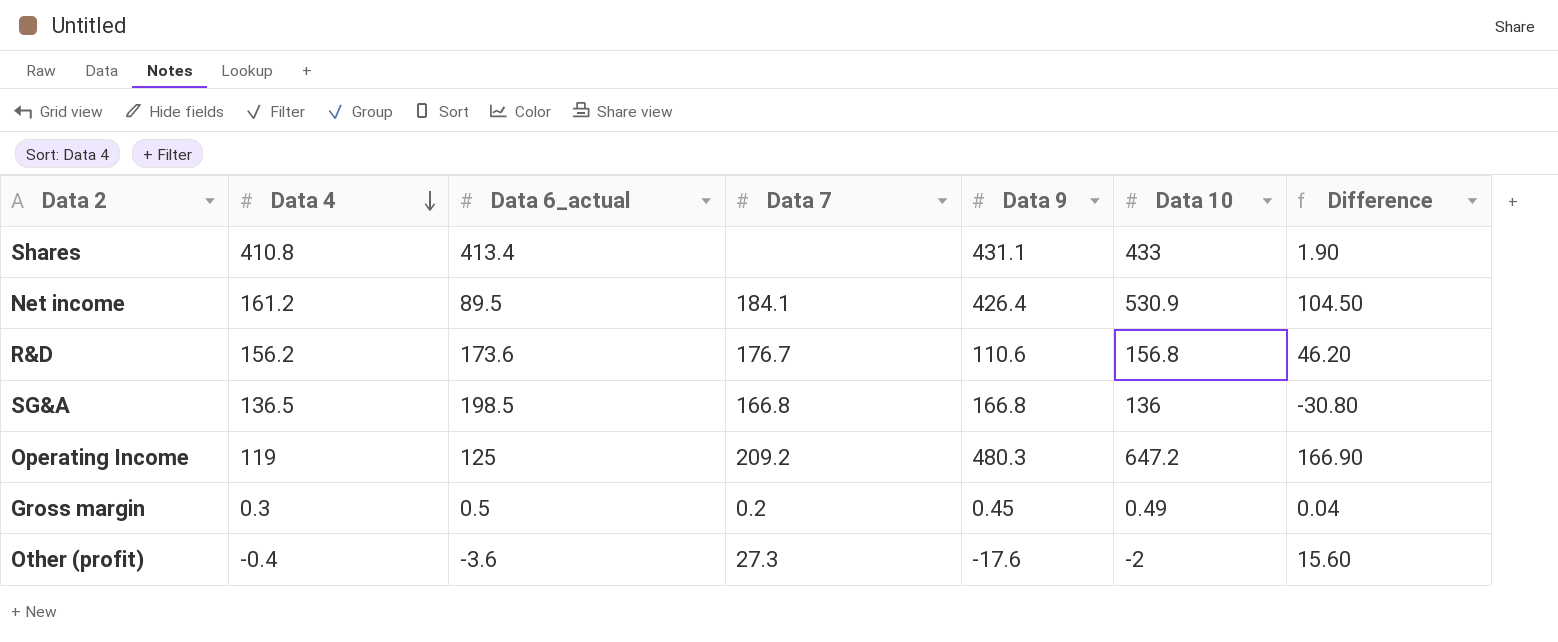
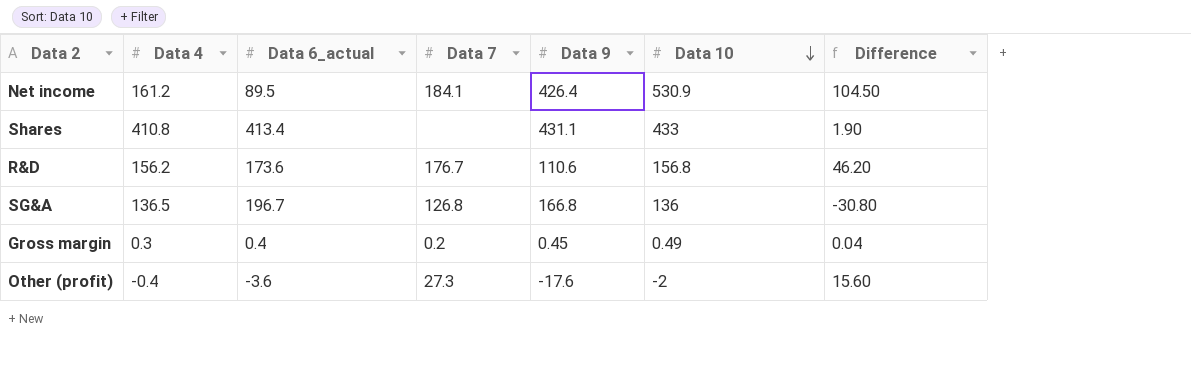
row order: Data 4 descending -> Data 10 descending
row Operating Income: 119 | 125 | 209.2 | 480.3 | 647.2 | 166.90 -> none
SG&A | Data 6_actual: 198.5 -> 196.7
SG&A | Data 7: 166.8 -> 126.8
Gross margin | Data 6_actual: 0.5 -> 0.4

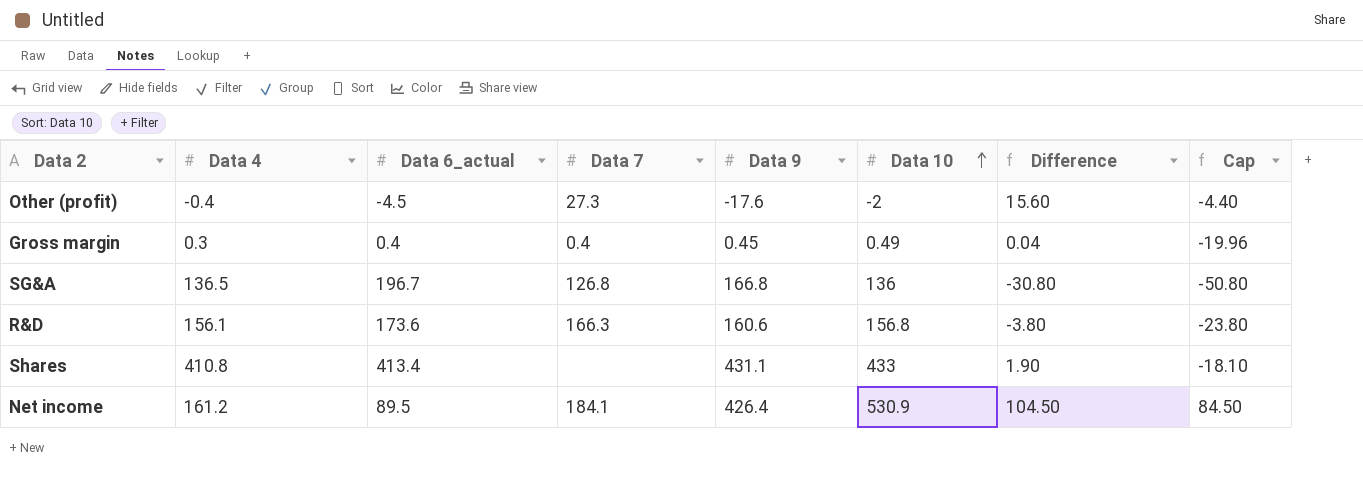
row order: Data 10 descending -> Data 10 ascending
column Cap | formula: none -> [Difference] - 20
Other (profit) | Data 6_actual: -3.6 -> -4.5
Gross margin | Data 7: 0.2 -> 0.4
R&D | Data 4: 156.2 -> 156.1
R&D | Data 7: 176.7 -> 166.3
R&D | Data 9: 110.6 -> 160.6
R&D | Difference: 46.20 -> -3.80

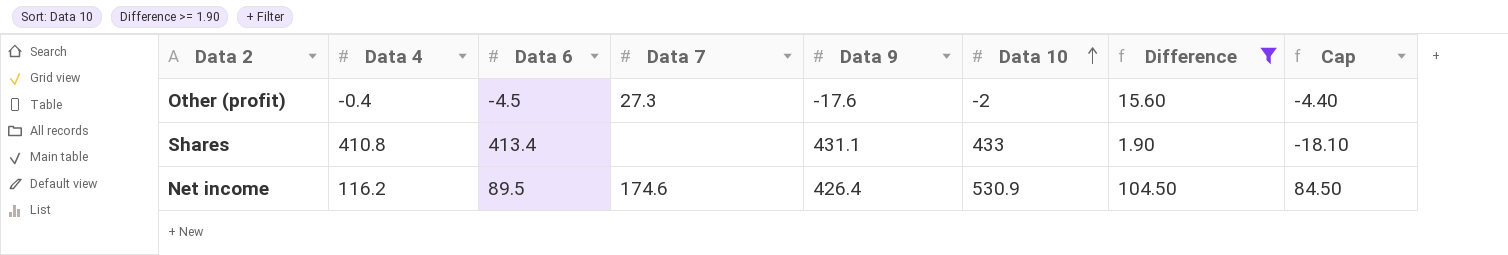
filter: none -> Difference >= 1.90
column name: Data 6_actual -> Data 6
Net income | Data 4: 161.2 -> 116.2
Net income | Data 7: 184.1 -> 174.6

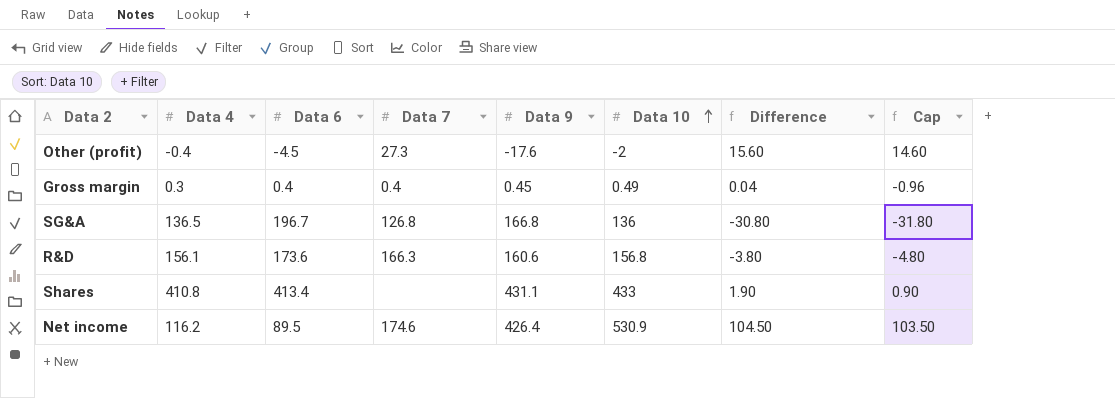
filter: Difference >= 1.90 -> none
column Cap | formula: [Difference] - 20 -> [Difference] - 1

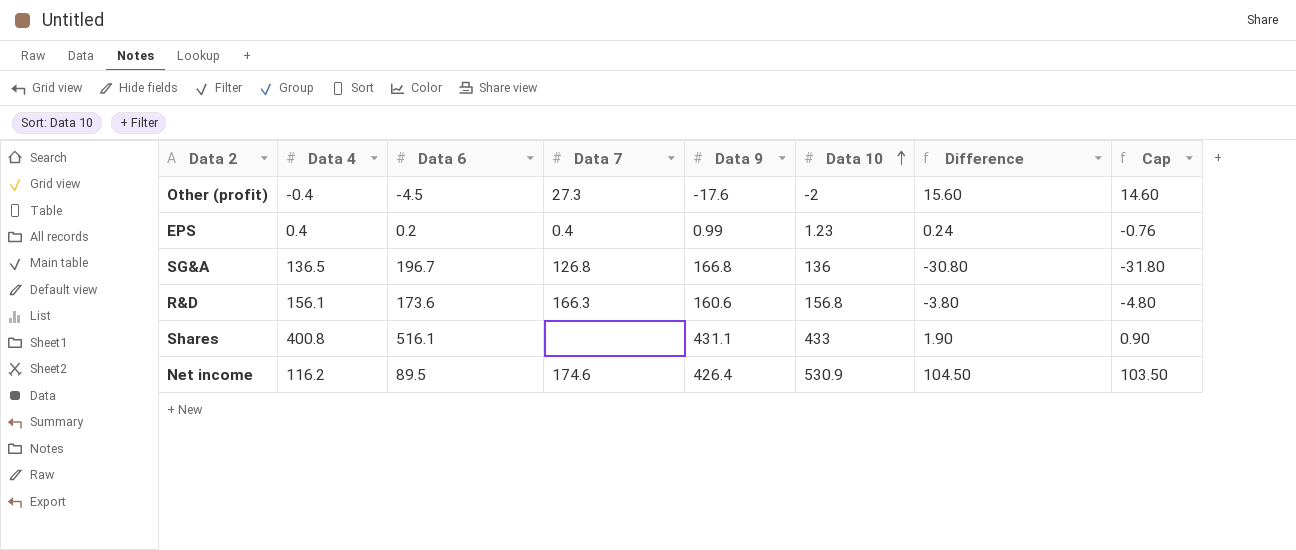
row Gross margin: 0.3 | 0.4 | 0.4 | 0.45 | 0.49 | 0.04 | -0.96 -> none
row EPS: none -> 0.4 | 0.2 | 0.4 | 0.99 | 1.23 | 0.24 | -0.76
Shares | Data 4: 410.8 -> 400.8
Shares | Data 6: 413.4 -> 516.1

